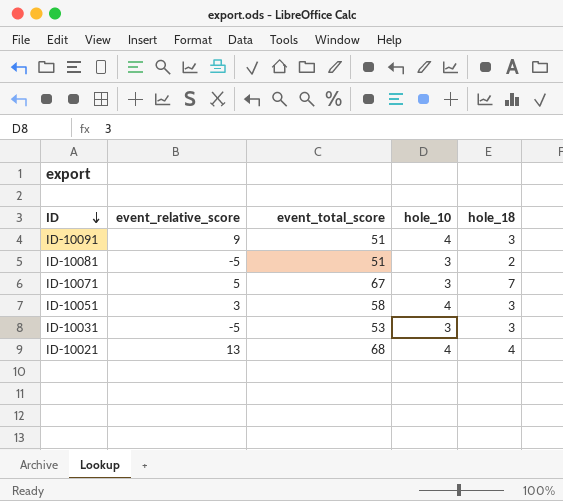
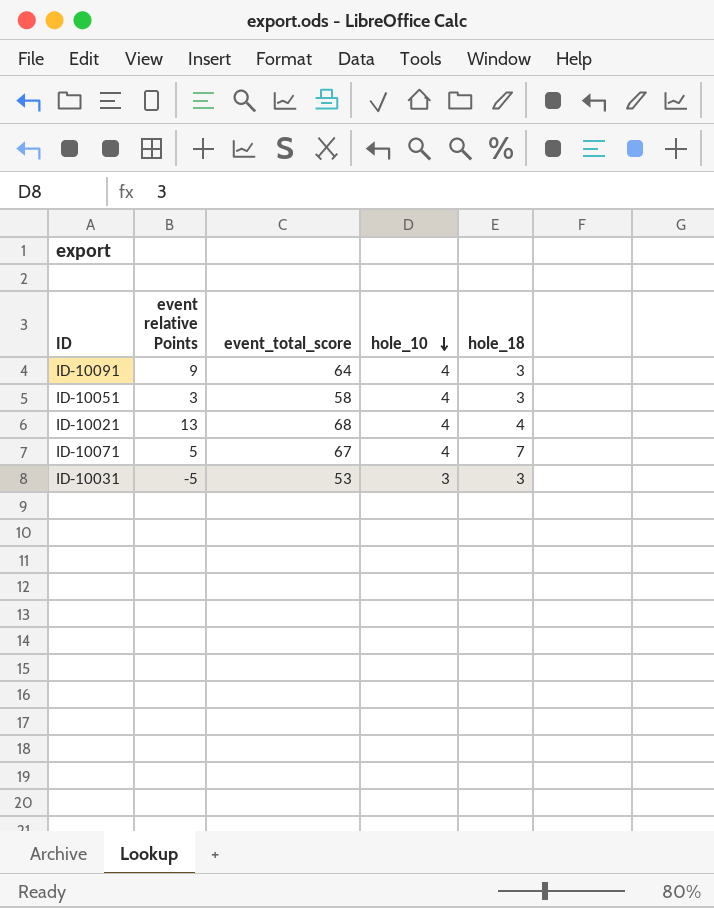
row order: ID descending -> hole_10 descending
column name: event_relative_score -> event relative Points
row ID-10081: -5 | 51 | 3 | 2 -> none
ID-10091 | event_total_score: 51 -> 64
ID-10071 | hole_10: 3 -> 4

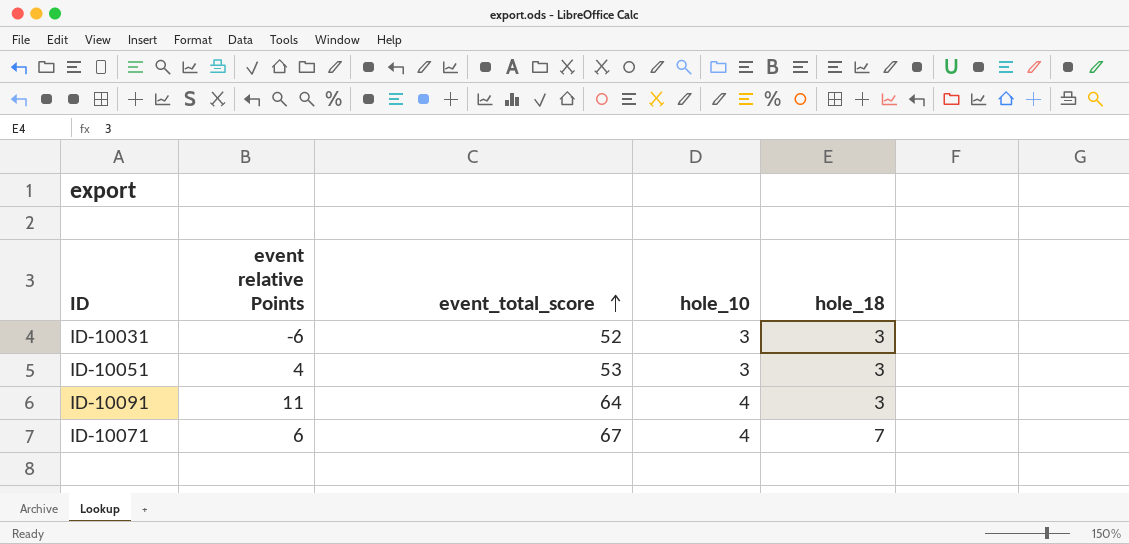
row order: hole_10 descending -> event_total_score ascending
row ID-10021: 13 | 68 | 4 | 4 -> none
ID-10031 | event relative Points: -5 -> -6
ID-10031 | event_total_score: 53 -> 52
ID-10051 | event relative Points: 3 -> 4
ID-10051 | event_total_score: 58 -> 53
ID-10051 | hole_10: 4 -> 3
ID-10091 | event relative Points: 9 -> 11
ID-10071 | event relative Points: 5 -> 6

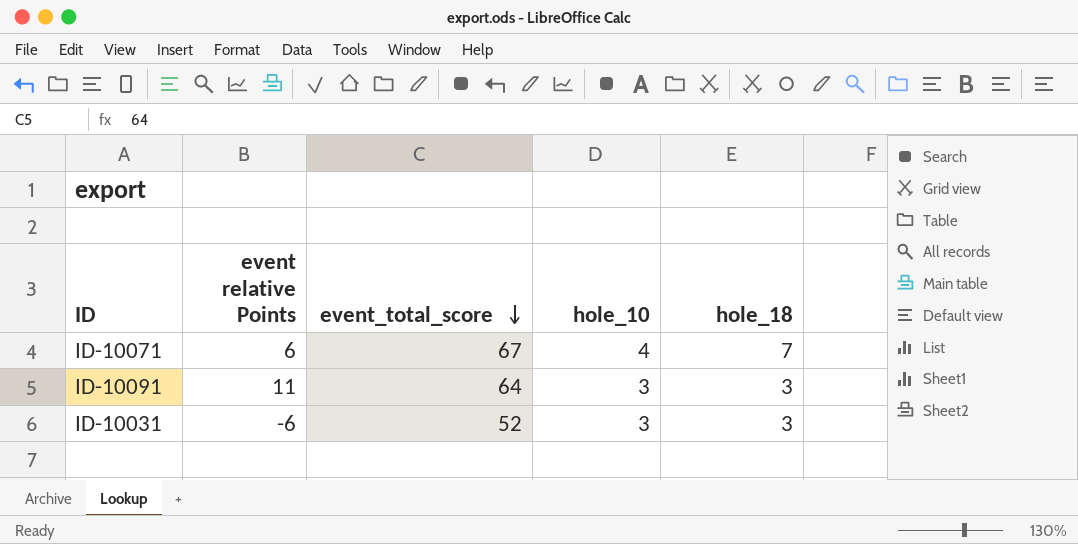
row order: event_total_score ascending -> event_total_score descending
row ID-10051: 4 | 53 | 3 | 3 -> none
ID-10091 | hole_10: 4 -> 3

